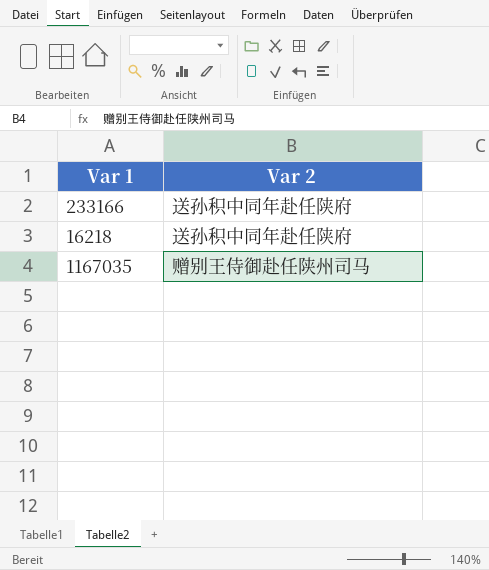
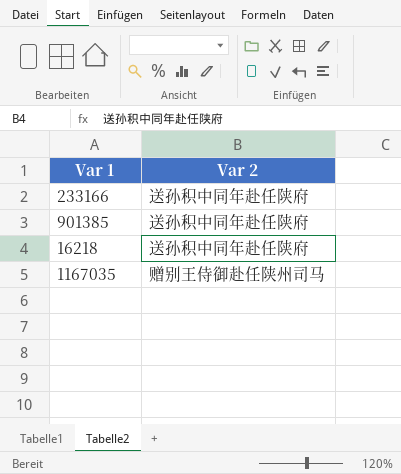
row 901385: none -> 送孙积中同年赴任陕府

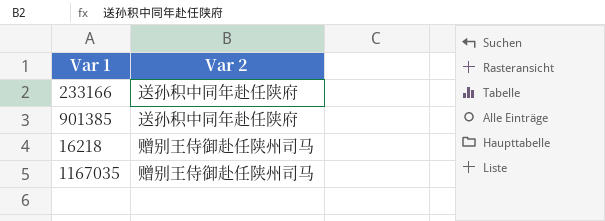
16218 | Var 2: 送孙积中同年赴任陕府 -> 赠别王侍御赴任陕州司马

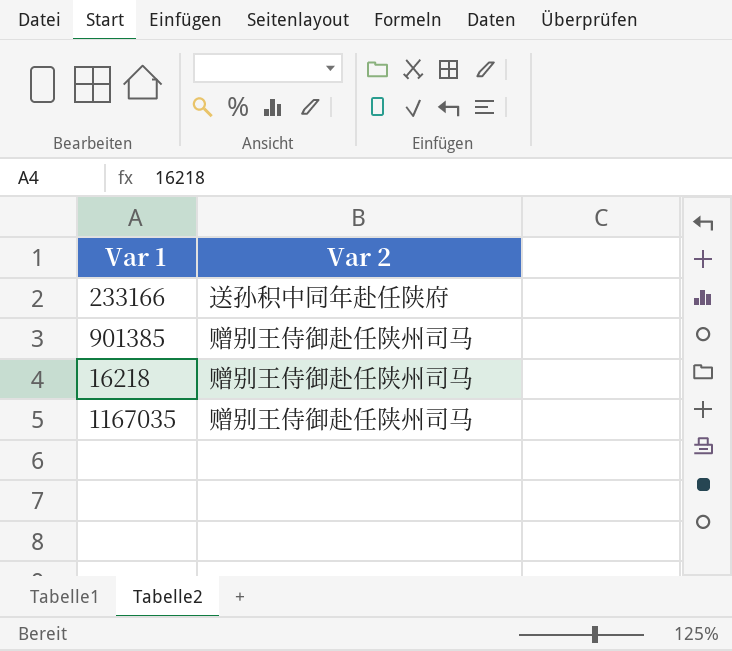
901385 | Var 2: 送孙积中同年赴任陕府 -> 赠别王侍御赴任陕州司马

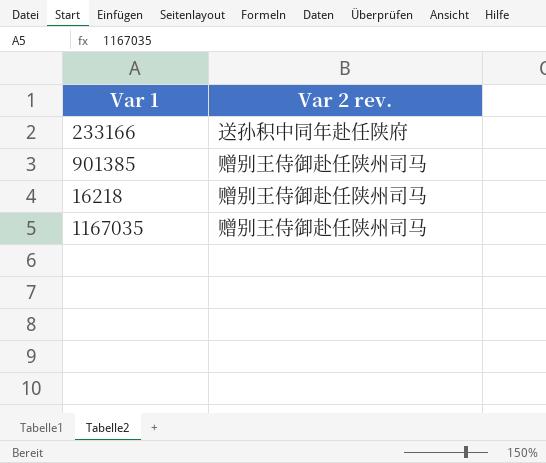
column name: Var 2 -> Var 2 rev.

